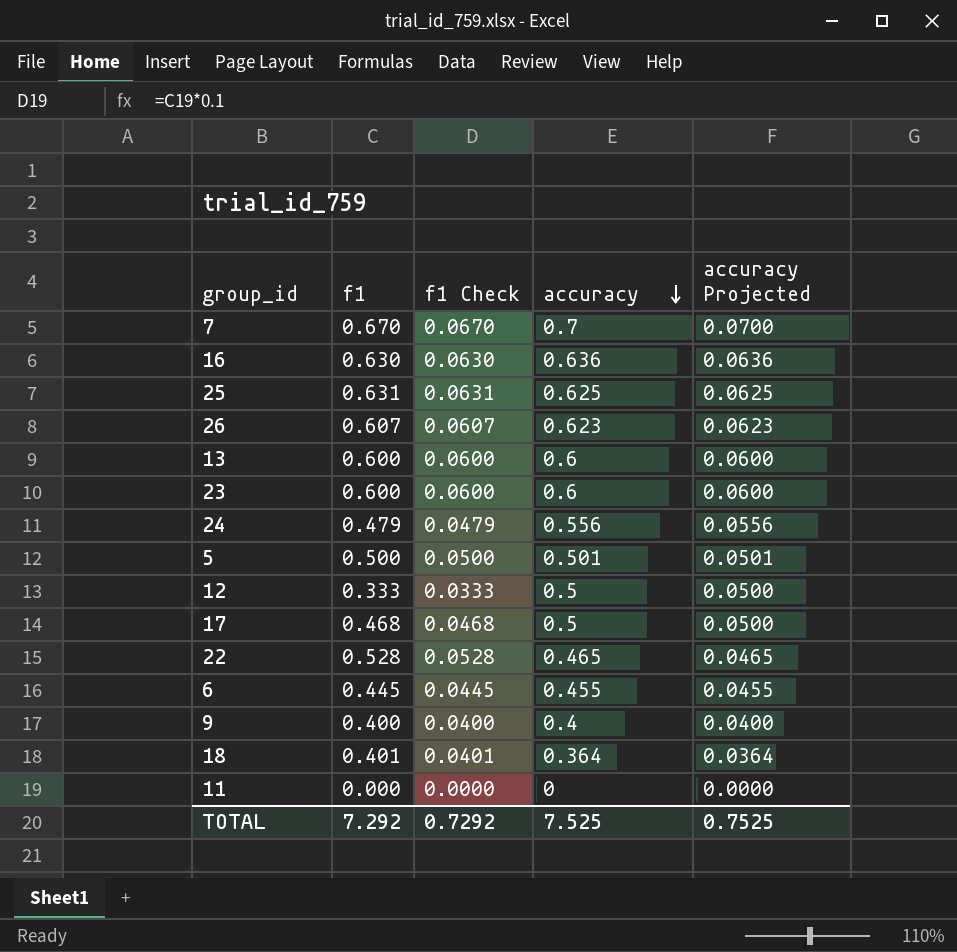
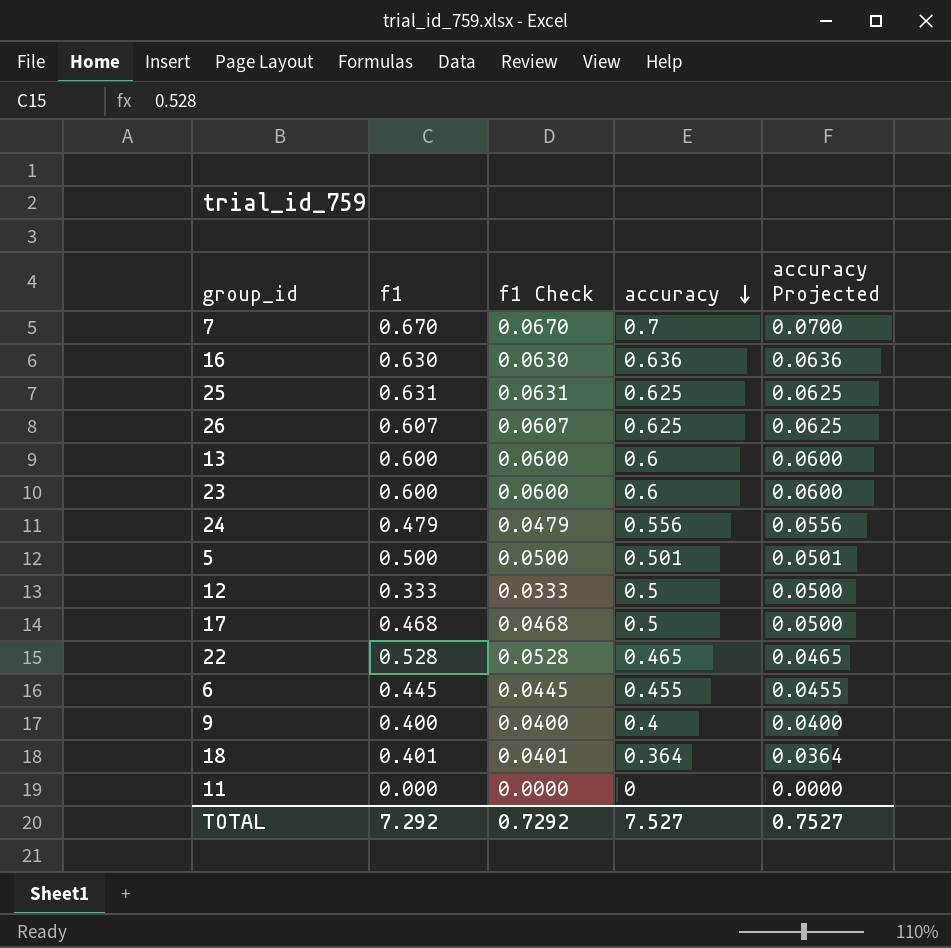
26 | accuracy: 0.623 -> 0.625
26 | accuracy Projected: 0.0623 -> 0.0625
TOTAL | accuracy: 7.525 -> 7.527
TOTAL | accuracy Projected: 0.7525 -> 0.7527

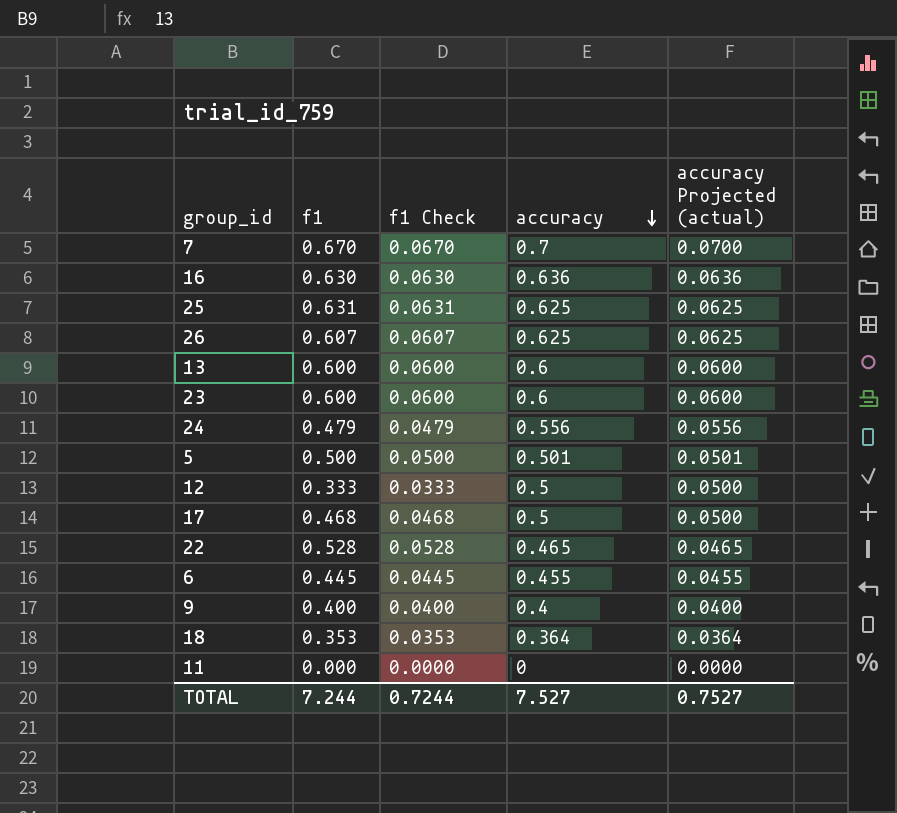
column name: accuracy Projected -> accuracy Projected (actual)
18 | f1: 0.401 -> 0.353
18 | f1 Check: 0.0401 -> 0.0353
TOTAL | f1: 7.292 -> 7.244
TOTAL | f1 Check: 0.7292 -> 0.7244

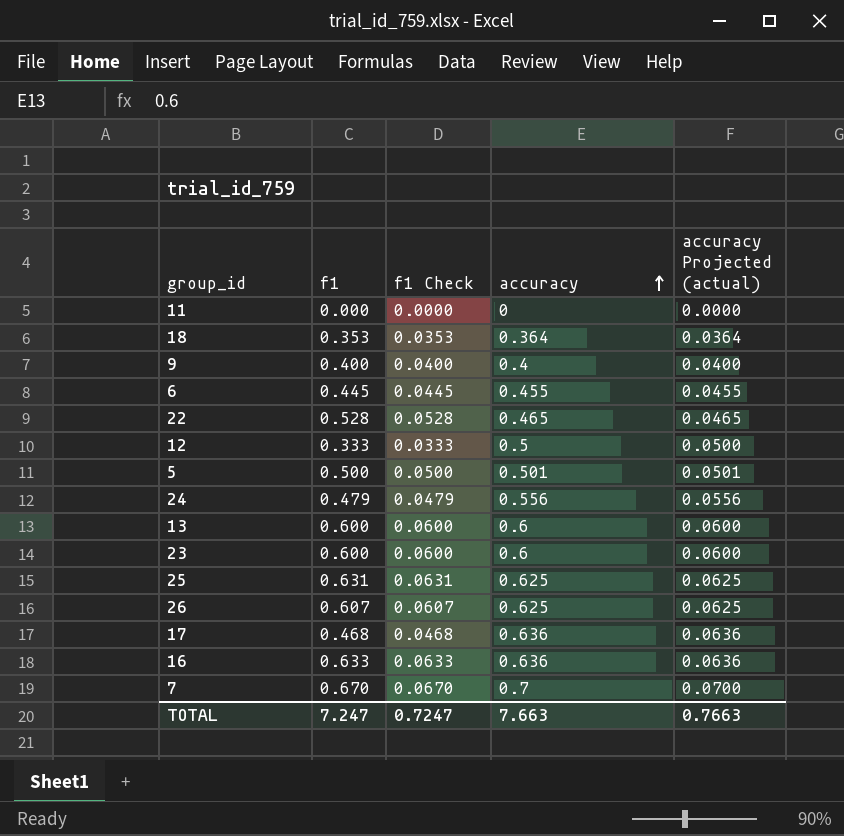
row order: accuracy descending -> accuracy ascending
17 | accuracy: 0.5 -> 0.636
17 | accuracy Projected (actual): 0.0500 -> 0.0636
16 | f1: 0.630 -> 0.633
16 | f1 Check: 0.0630 -> 0.0633
TOTAL | f1: 7.244 -> 7.247
TOTAL | f1 Check: 0.7244 -> 0.7247
TOTAL | accuracy: 7.527 -> 7.663
TOTAL | accuracy Projected (actual): 0.7527 -> 0.7663

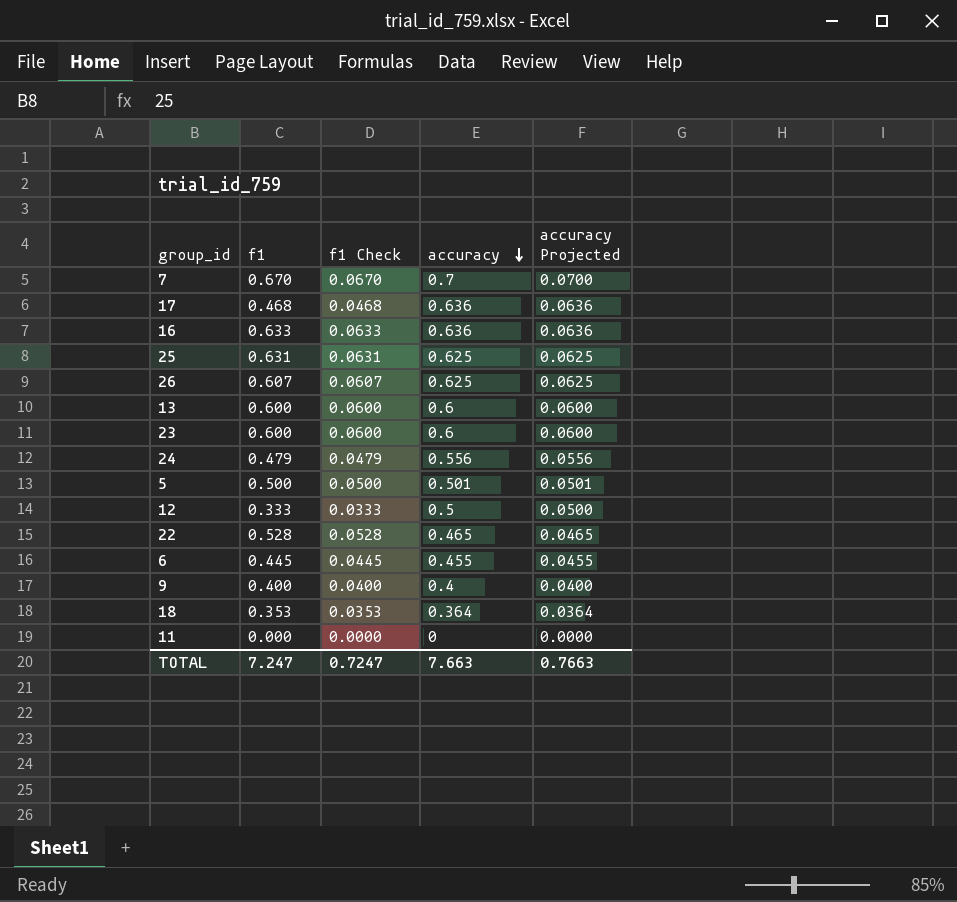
row order: accuracy ascending -> accuracy descending
column name: accuracy Projected (actual) -> accuracy Projected

